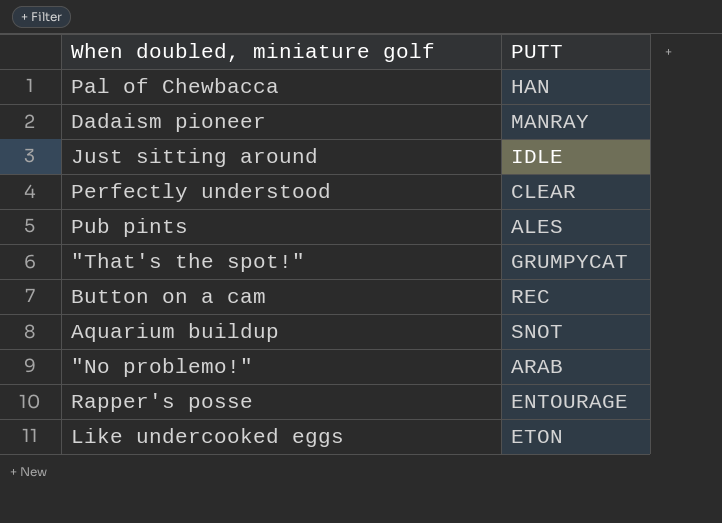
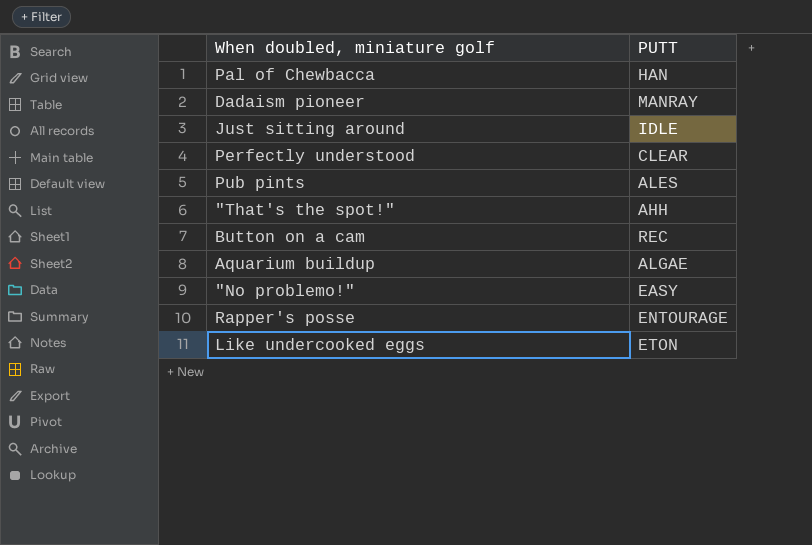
"That's the spot!" | PUTT: GRUMPYCAT -> AHH
Aquarium buildup | PUTT: SNOT -> ALGAE
"No problemo!" | PUTT: ARAB -> EASY

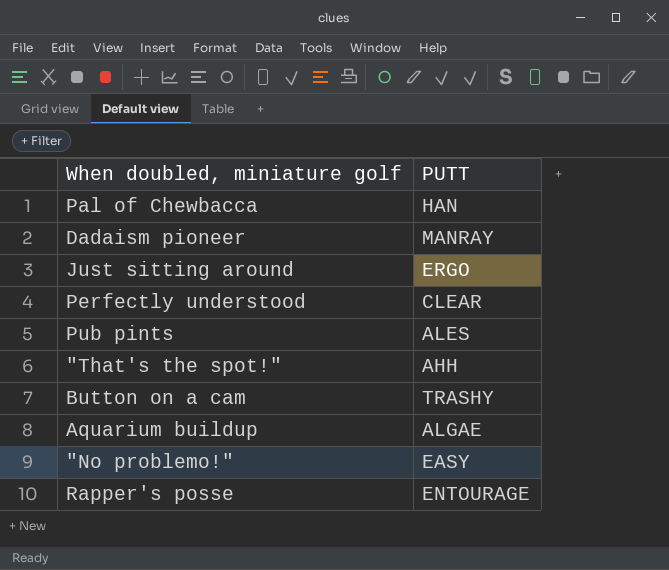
row Like undercooked eggs: ETON -> none
Just sitting around | PUTT: IDLE -> ERGO
Button on a cam | PUTT: REC -> TRASHY

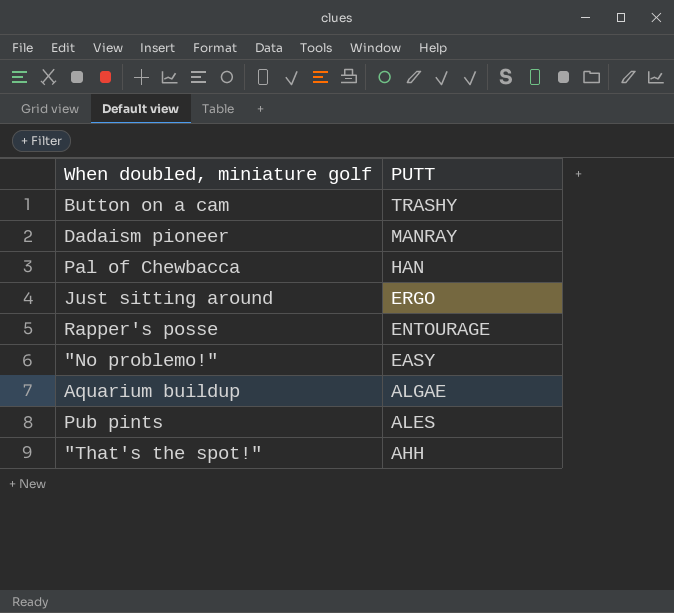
row order: none -> PUTT descending
row Perfectly understood: CLEAR -> none

